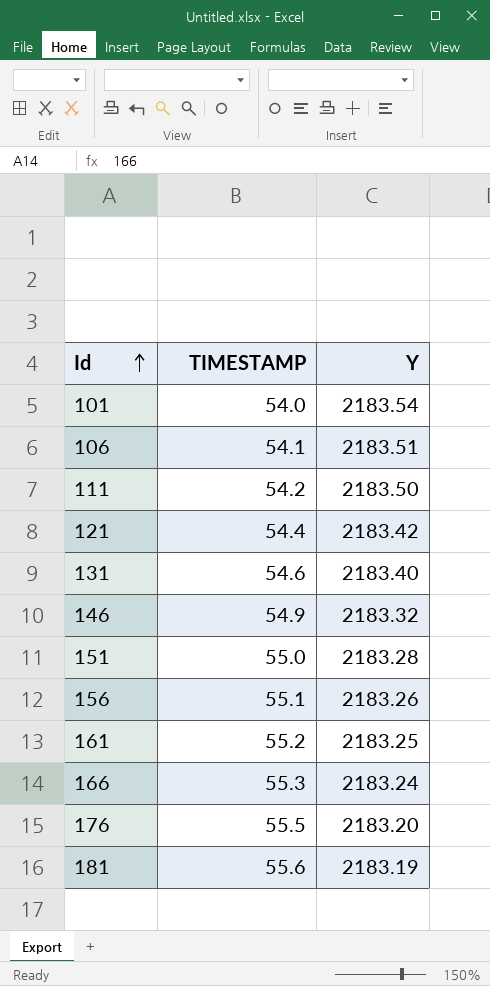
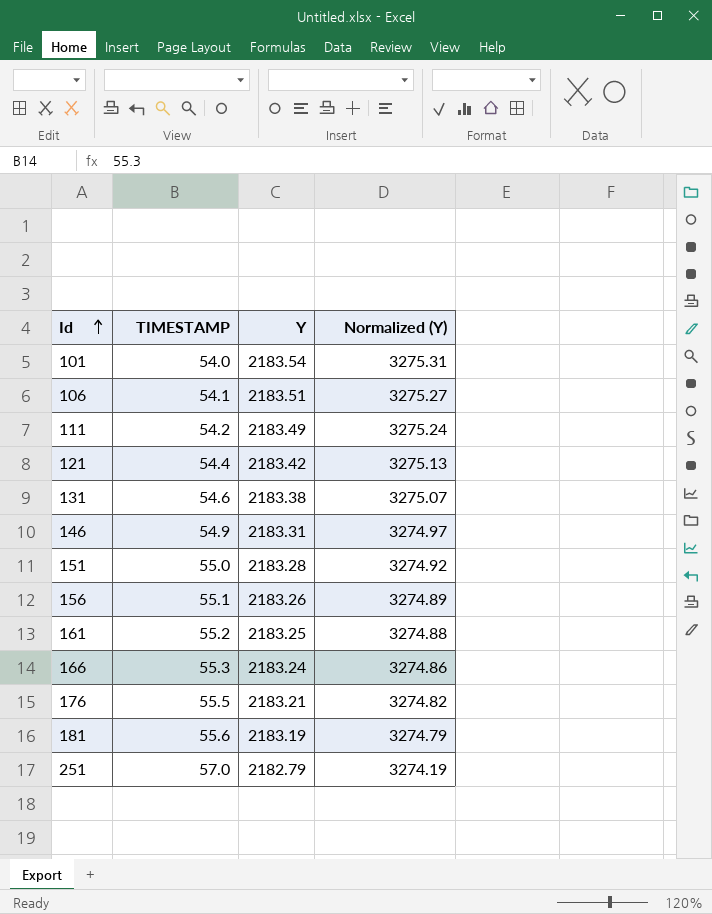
column Normalized (Y) | formula: none -> [Y] * 1.5
111 | Y: 2183.50 -> 2183.49
131 | Y: 2183.40 -> 2183.38
146 | Y: 2183.32 -> 2183.31
176 | Y: 2183.20 -> 2183.21
row 251: none -> 57.0 | 2182.79 | 3274.19

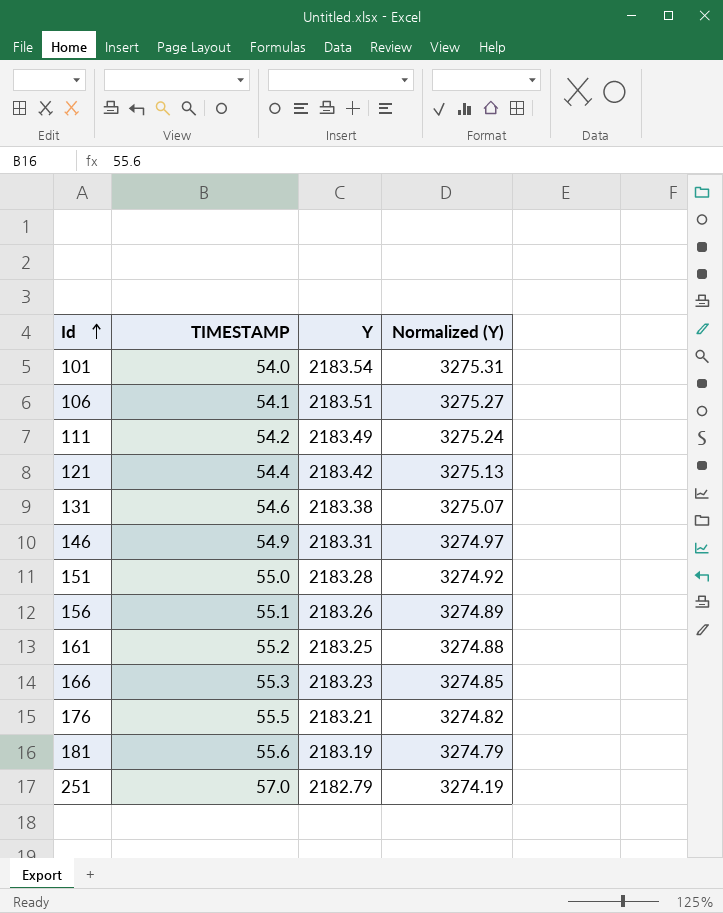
166 | Y: 2183.24 -> 2183.23
166 | Normalized (Y): 3274.86 -> 3274.85

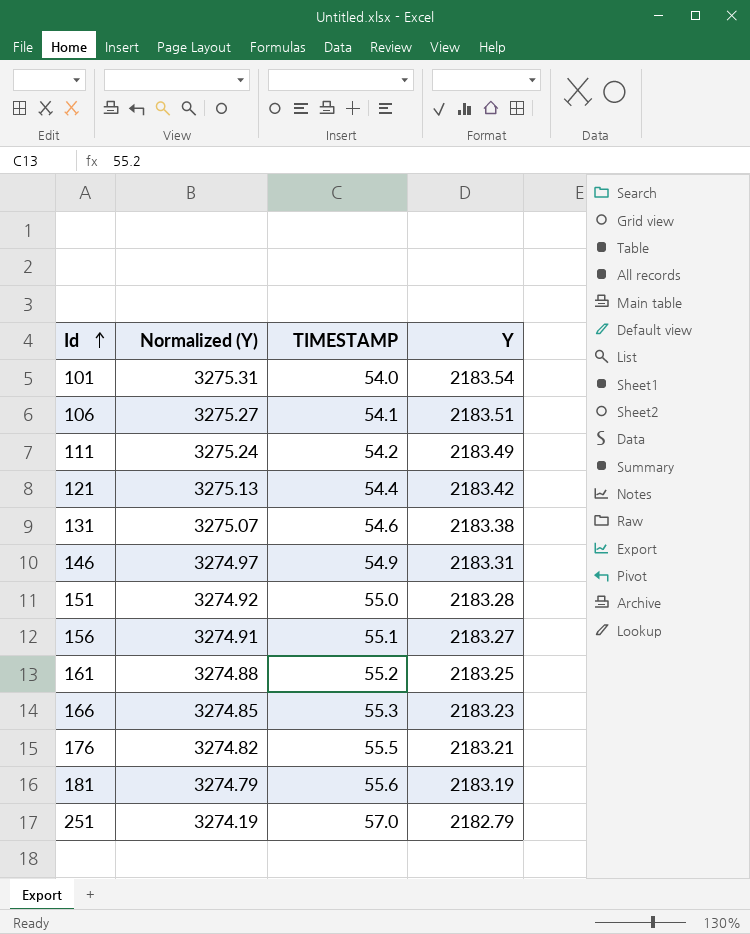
column Normalized (Y) | position: 4 -> 2
156 | Normalized (Y): 3274.89 -> 3274.91
156 | Y: 2183.26 -> 2183.27

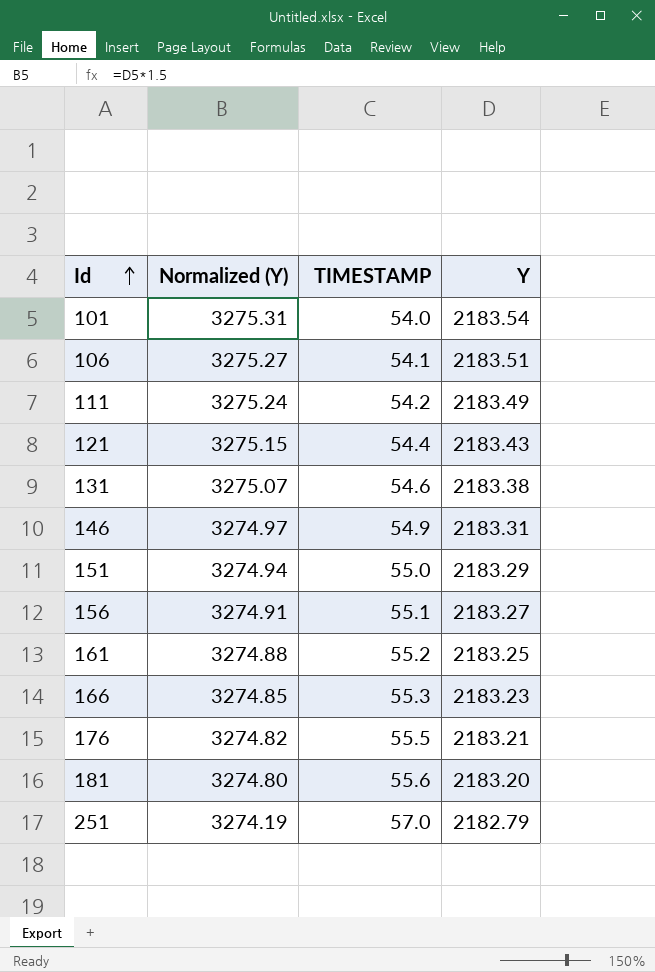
121 | Normalized (Y): 3275.13 -> 3275.15
121 | Y: 2183.42 -> 2183.43
151 | Normalized (Y): 3274.92 -> 3274.94
151 | Y: 2183.28 -> 2183.29
181 | Normalized (Y): 3274.79 -> 3274.80
181 | Y: 2183.19 -> 2183.20

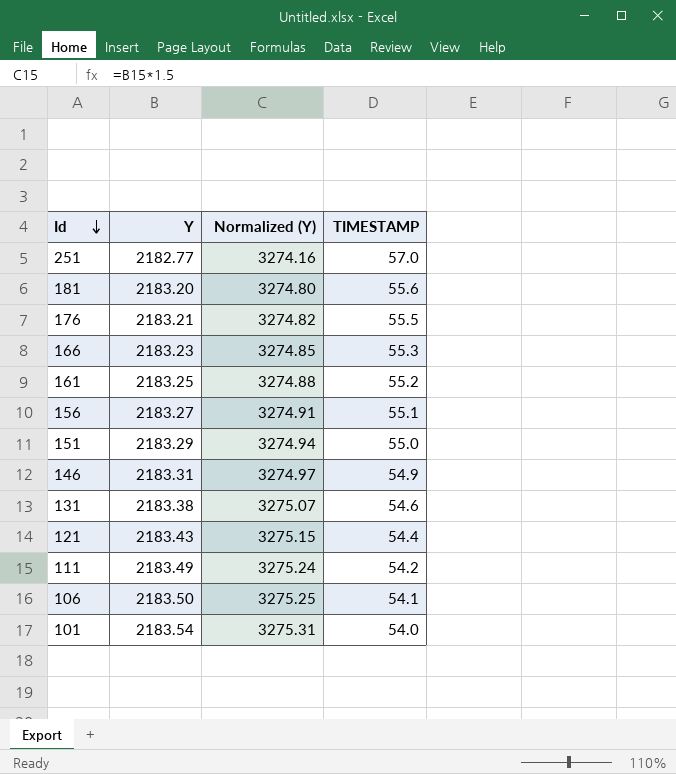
row order: Id ascending -> Id descending
column Y | position: 4 -> 2
251 | Y: 2182.79 -> 2182.77
251 | Normalized (Y): 3274.19 -> 3274.16
106 | Y: 2183.51 -> 2183.50
106 | Normalized (Y): 3275.27 -> 3275.25

